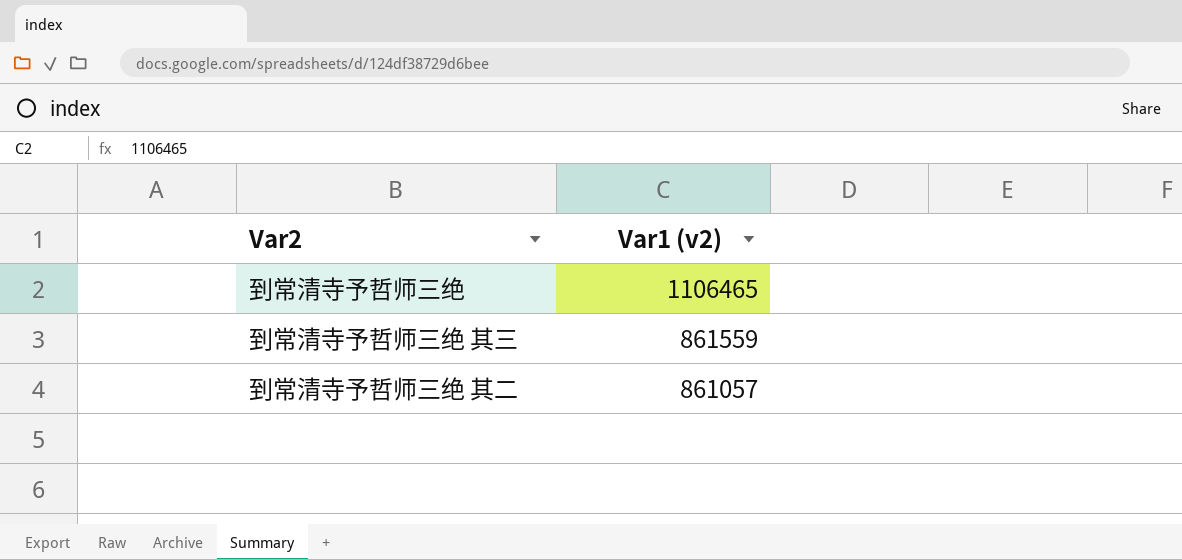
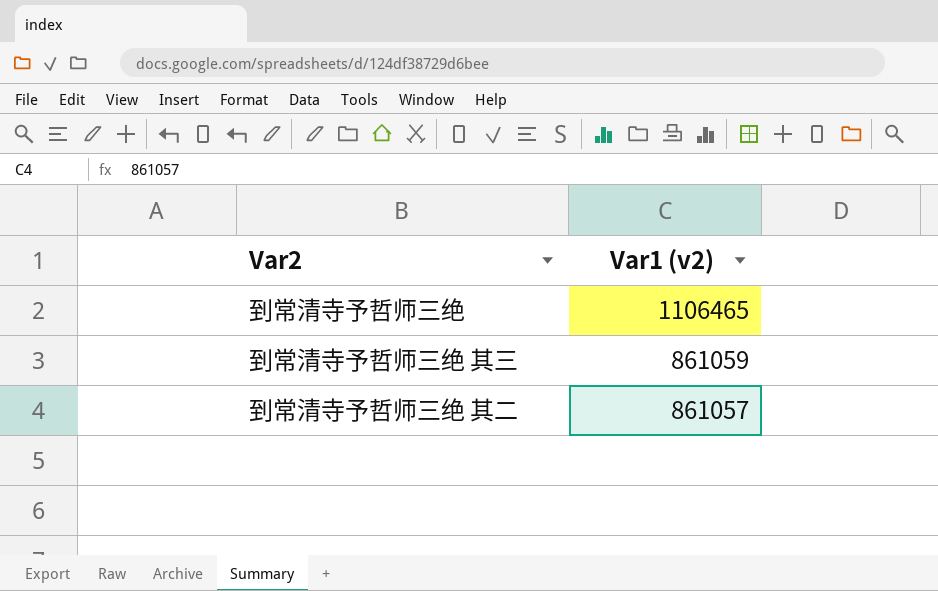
到常清寺予哲师三绝 其三 | Var1 (v2): 861559 -> 861059

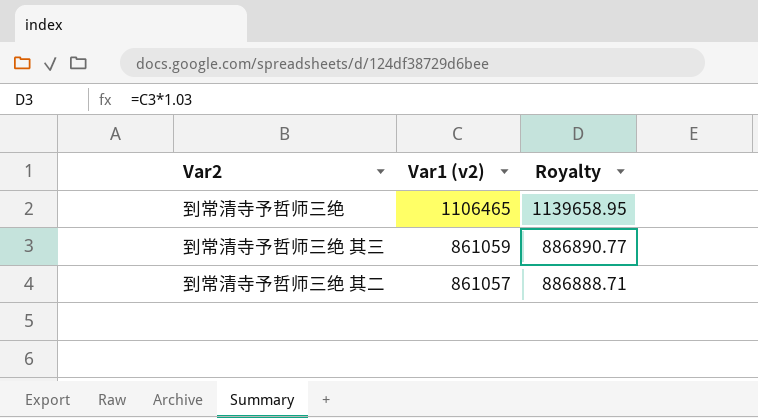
column Royalty | formula: none -> [Var1 (v2)] * 1.03

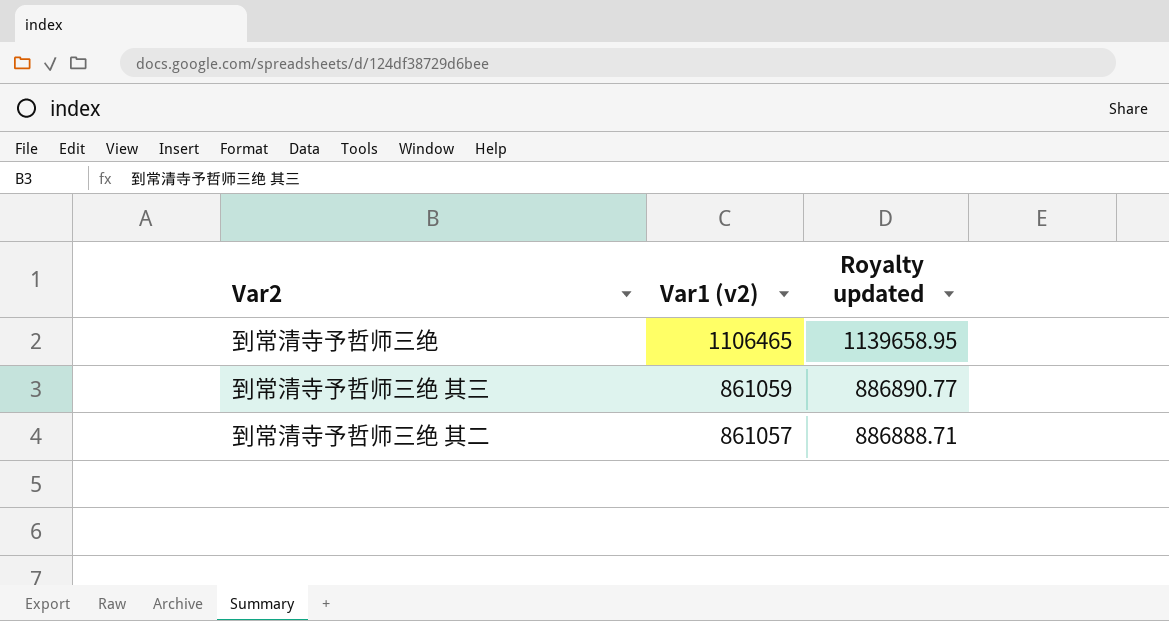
column name: Royalty -> Royalty updated

